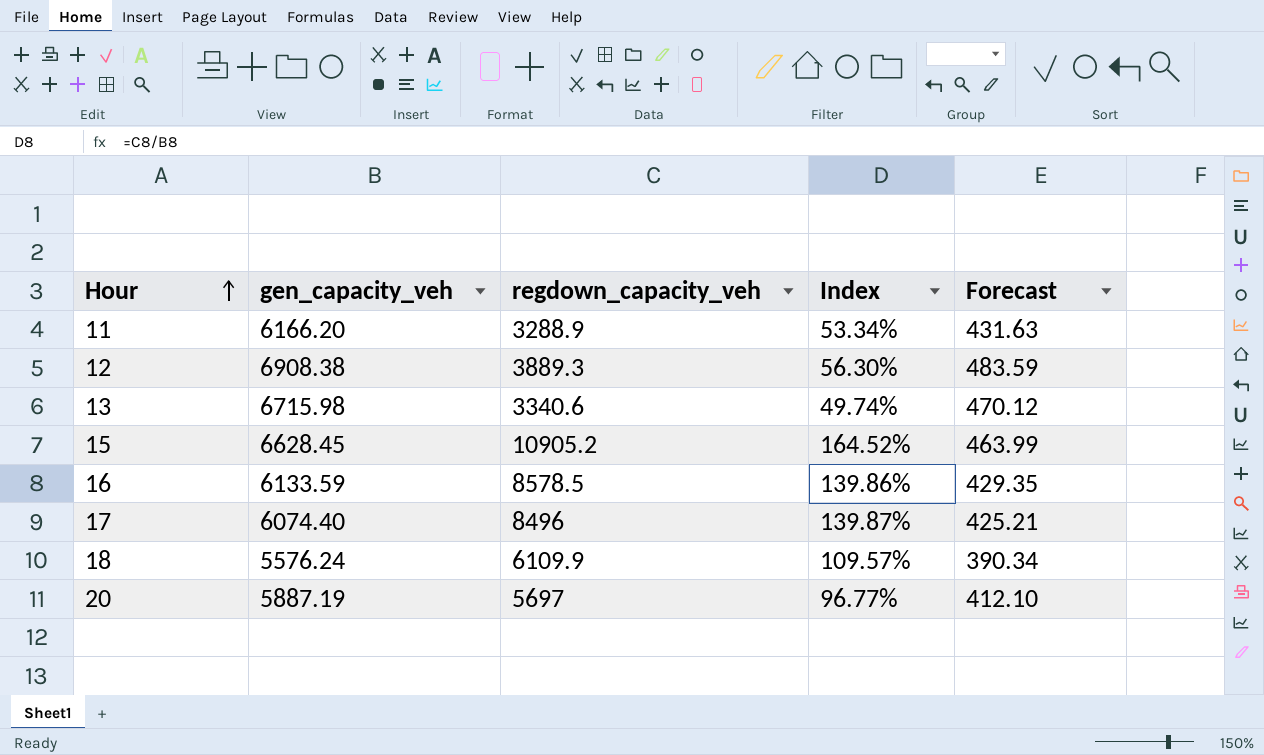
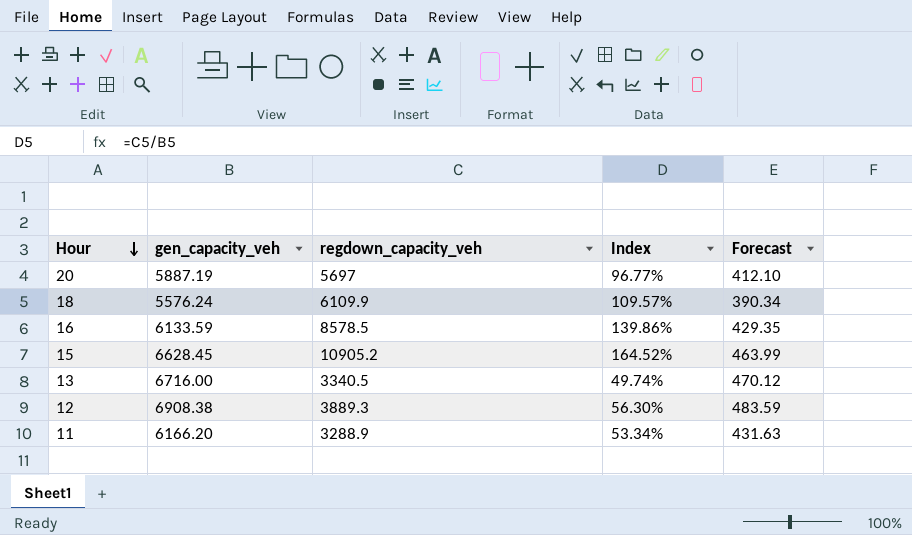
row order: Hour ascending -> Hour descending
row 17: 6074.40 | 8496 | 139.87% | 425.21 -> none
13 | gen_capacity_veh: 6715.98 -> 6716.00
13 | regdown_capacity_veh: 3340.6 -> 3340.5

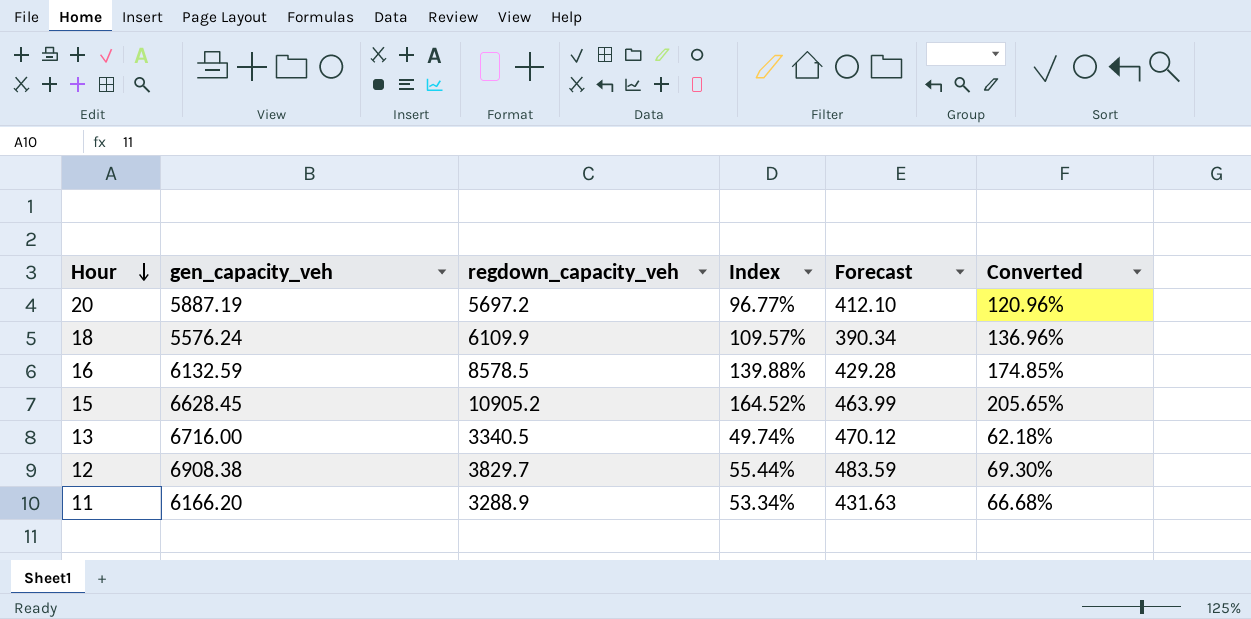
column Converted | formula: none -> [Index] * 1.25
20 | regdown_capacity_veh: 5697 -> 5697.2
16 | gen_capacity_veh: 6133.59 -> 6132.59
16 | Index: 139.86% -> 139.88%
16 | Forecast: 429.35 -> 429.28
12 | regdown_capacity_veh: 3889.3 -> 3829.7
12 | Index: 56.30% -> 55.44%

